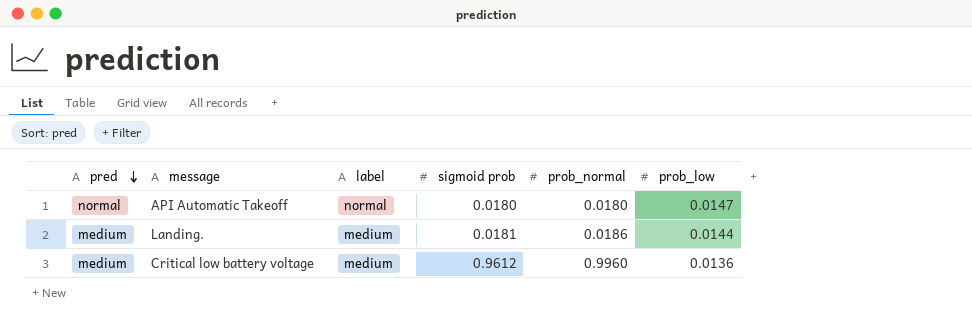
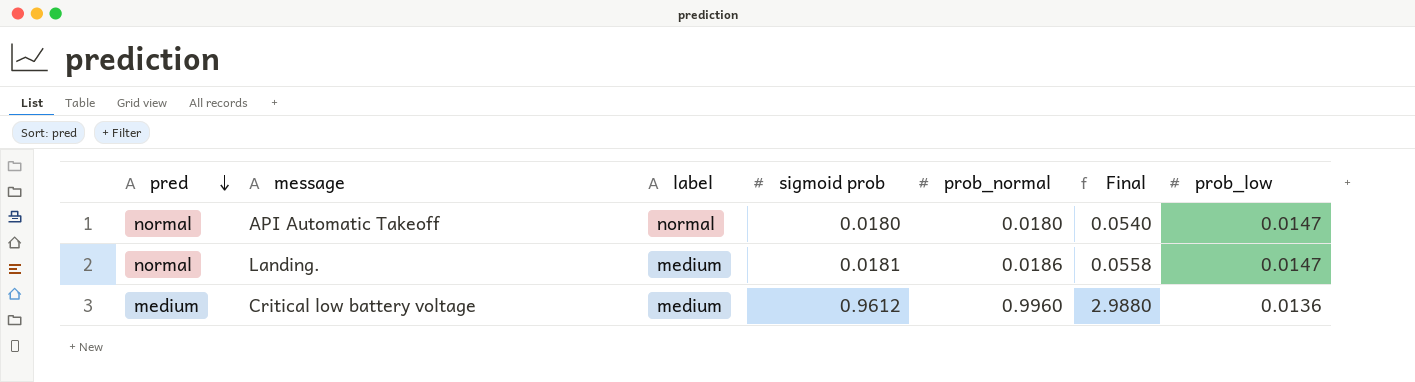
column Final | formula: none -> [prob_normal] * 3
Landing. | pred: medium -> normal
Landing. | prob_low: 0.0144 -> 0.0147

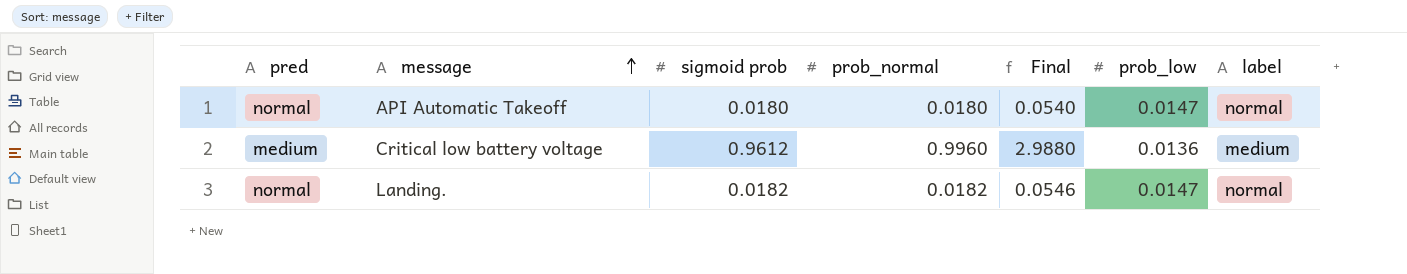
row order: pred descending -> message ascending
column label | position: 3 -> 7
Landing. | sigmoid prob: 0.0181 -> 0.0182
Landing. | prob_normal: 0.0186 -> 0.0182
Landing. | Final: 0.0558 -> 0.0546
Landing. | label: medium -> normal

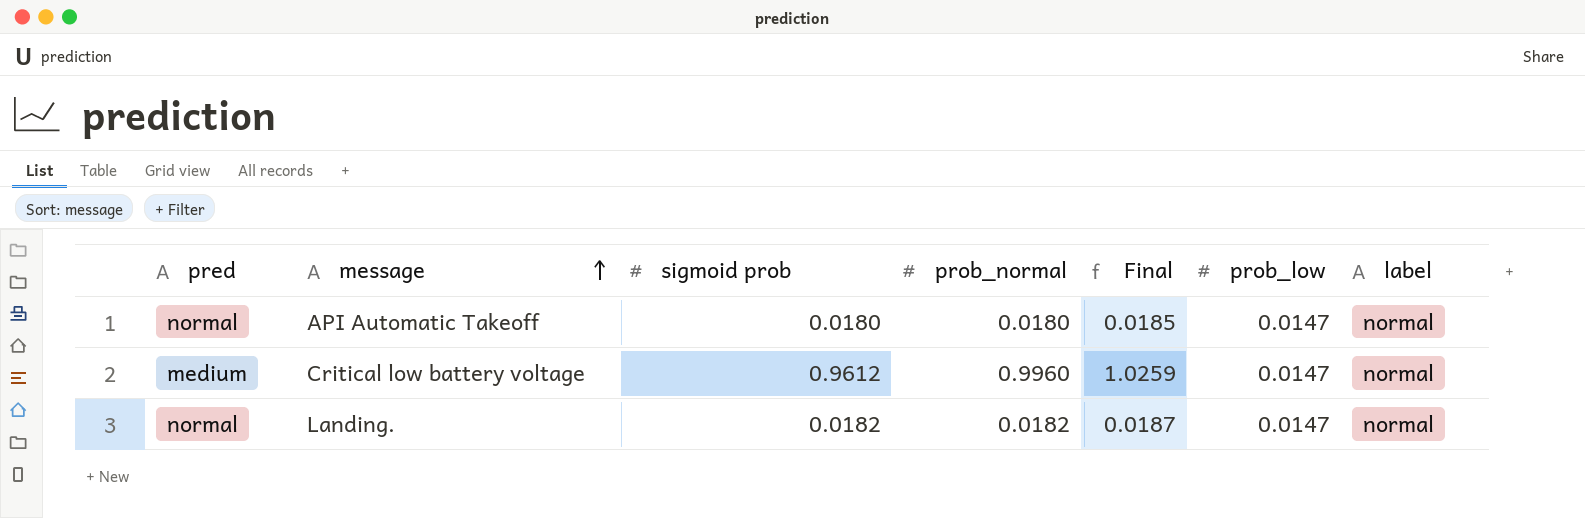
column Final | formula: [prob_normal] * 3 -> [prob_normal] * 1.03
Critical low battery voltage | prob_low: 0.0136 -> 0.0147
Critical low battery voltage | label: medium -> normal

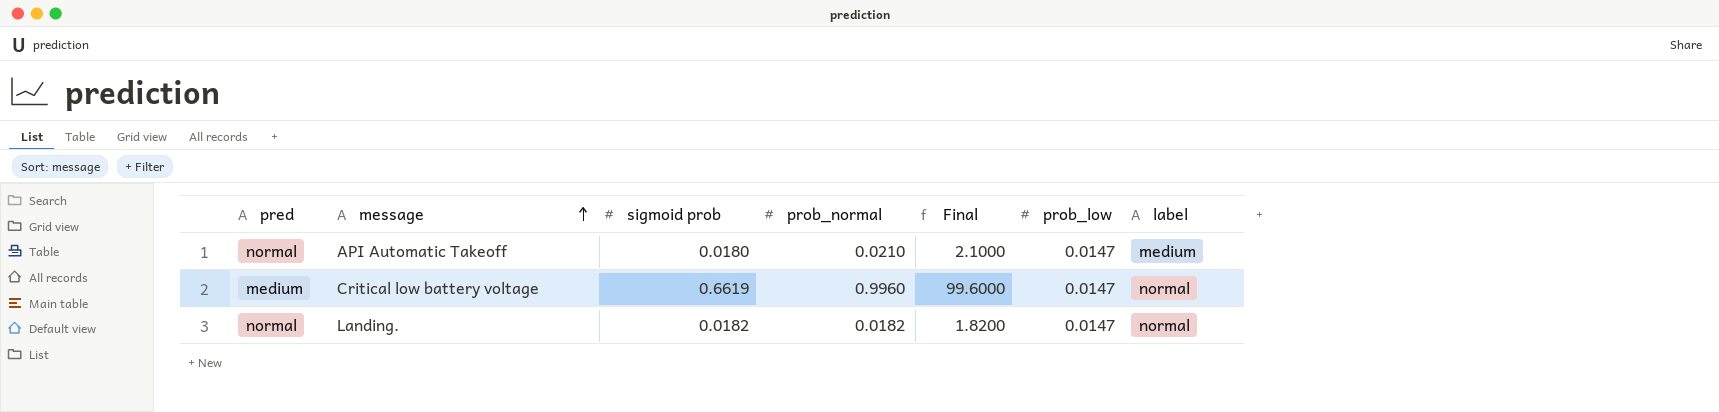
column Final | formula: [prob_normal] * 1.03 -> [prob_normal] * 100
API Automatic Takeoff | prob_normal: 0.0180 -> 0.0210
API Automatic Takeoff | label: normal -> medium
Critical low battery voltage | sigmoid prob: 0.9612 -> 0.6619

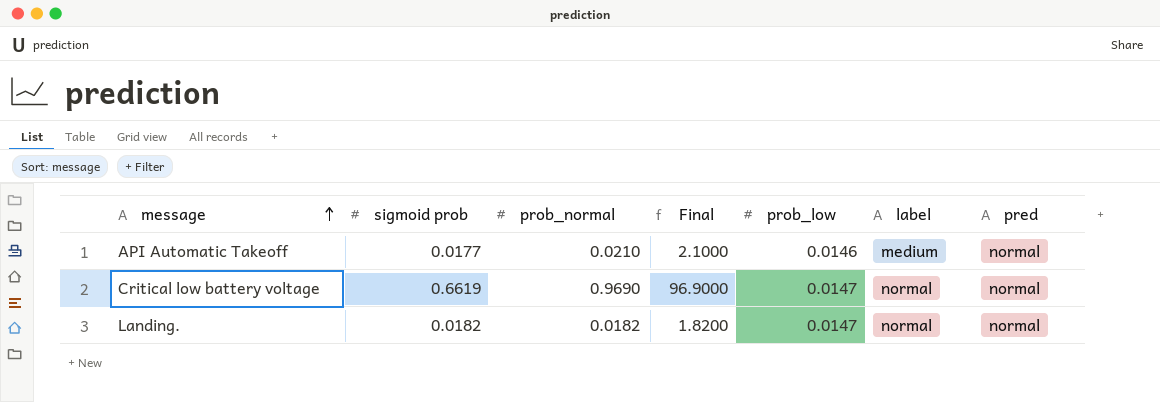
column pred | position: 1 -> 7
API Automatic Takeoff | sigmoid prob: 0.0180 -> 0.0177
API Automatic Takeoff | prob_low: 0.0147 -> 0.0146
Critical low battery voltage | prob_normal: 0.9960 -> 0.9690
Critical low battery voltage | Final: 99.6000 -> 96.9000
Critical low battery voltage | pred: medium -> normal

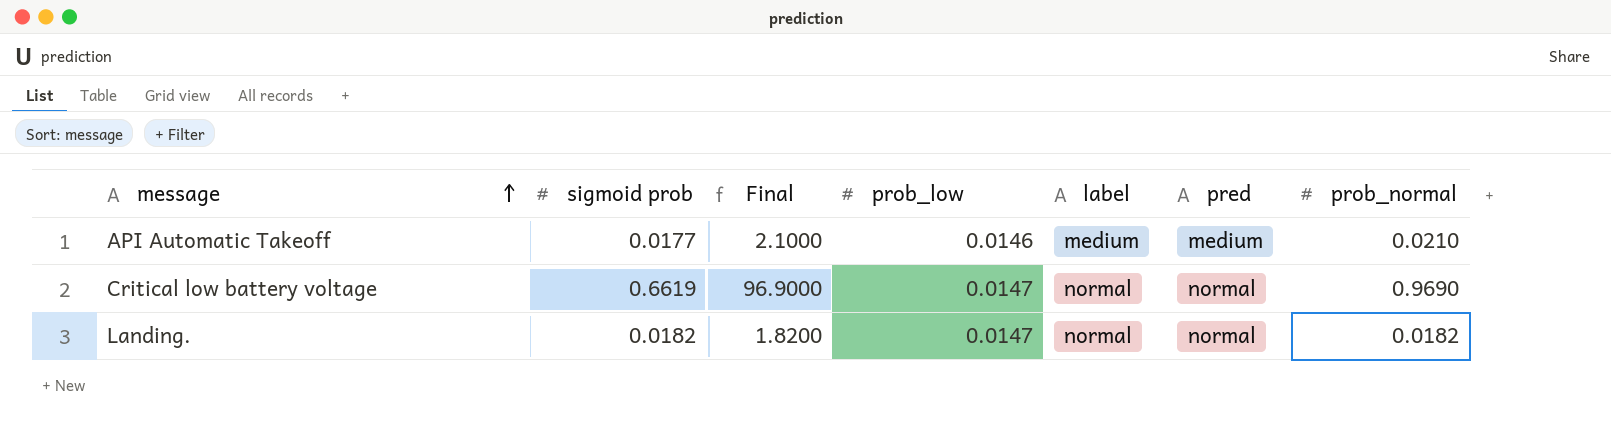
column prob_normal | position: 3 -> 7
API Automatic Takeoff | pred: normal -> medium

